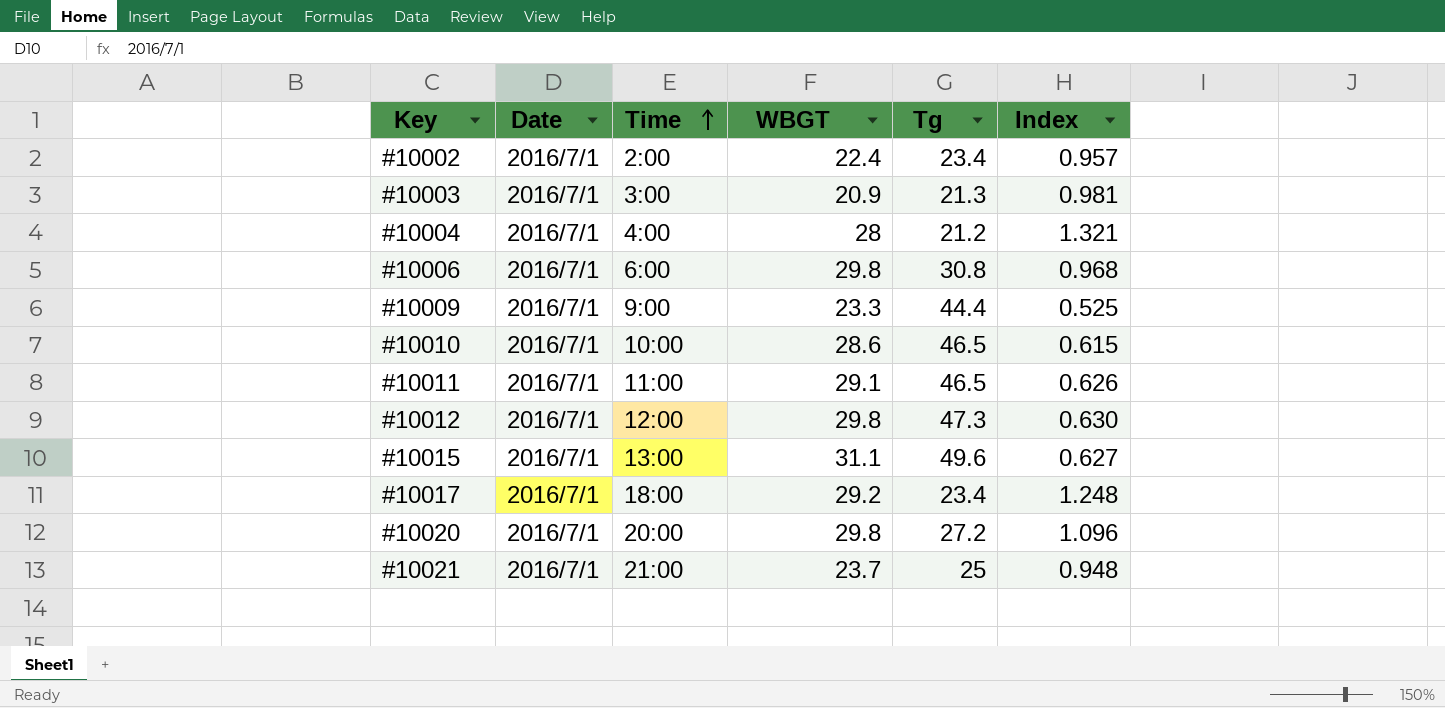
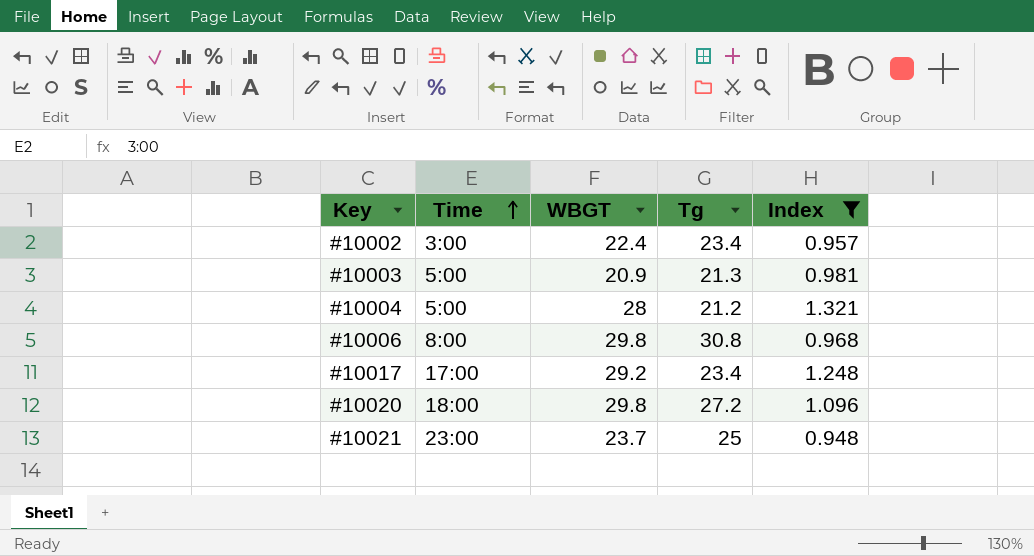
filter: none -> Index >= 0.948
column Date | position: 2 -> none
#10002 | Time: 2:00 -> 3:00
#10003 | Time: 3:00 -> 5:00
#10004 | Time: 4:00 -> 5:00
#10006 | Time: 6:00 -> 8:00
#10017 | Time: 18:00 -> 17:00
#10020 | Time: 20:00 -> 18:00
#10021 | Time: 21:00 -> 23:00

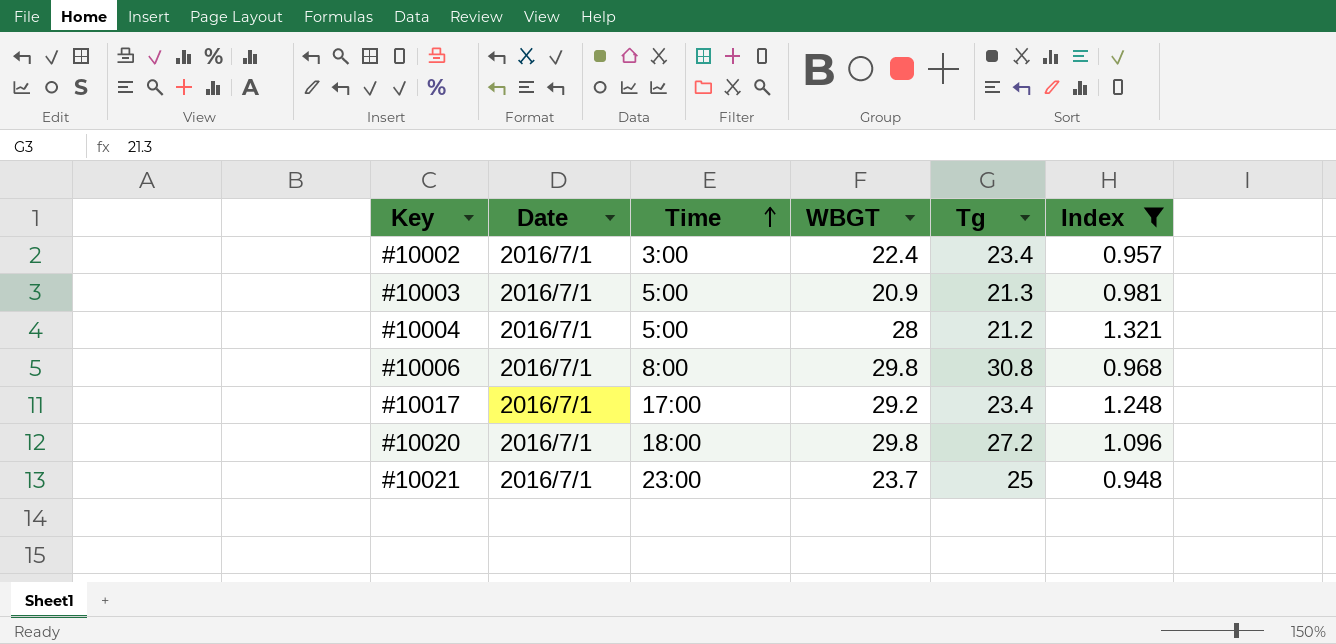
column Date | position: none -> 2

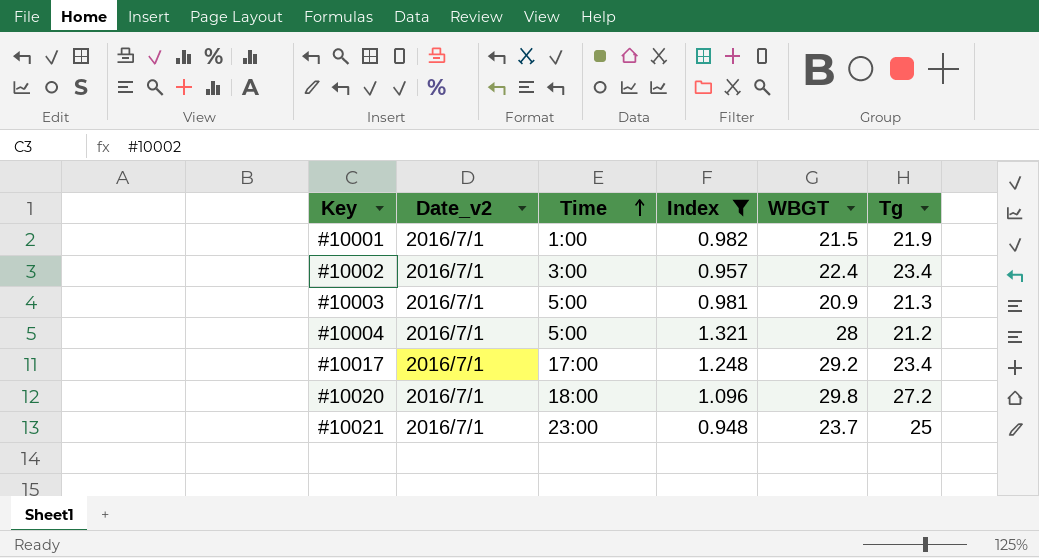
column name: Date -> Date_v2
column Index | position: 6 -> 4
row #10006: 2016/7/1 | 8:00 | 29.8 | 30.8 | 0.968 -> none
row #10001: none -> 2016/7/1 | 1:00 | 0.982 | 21.5 | 21.9

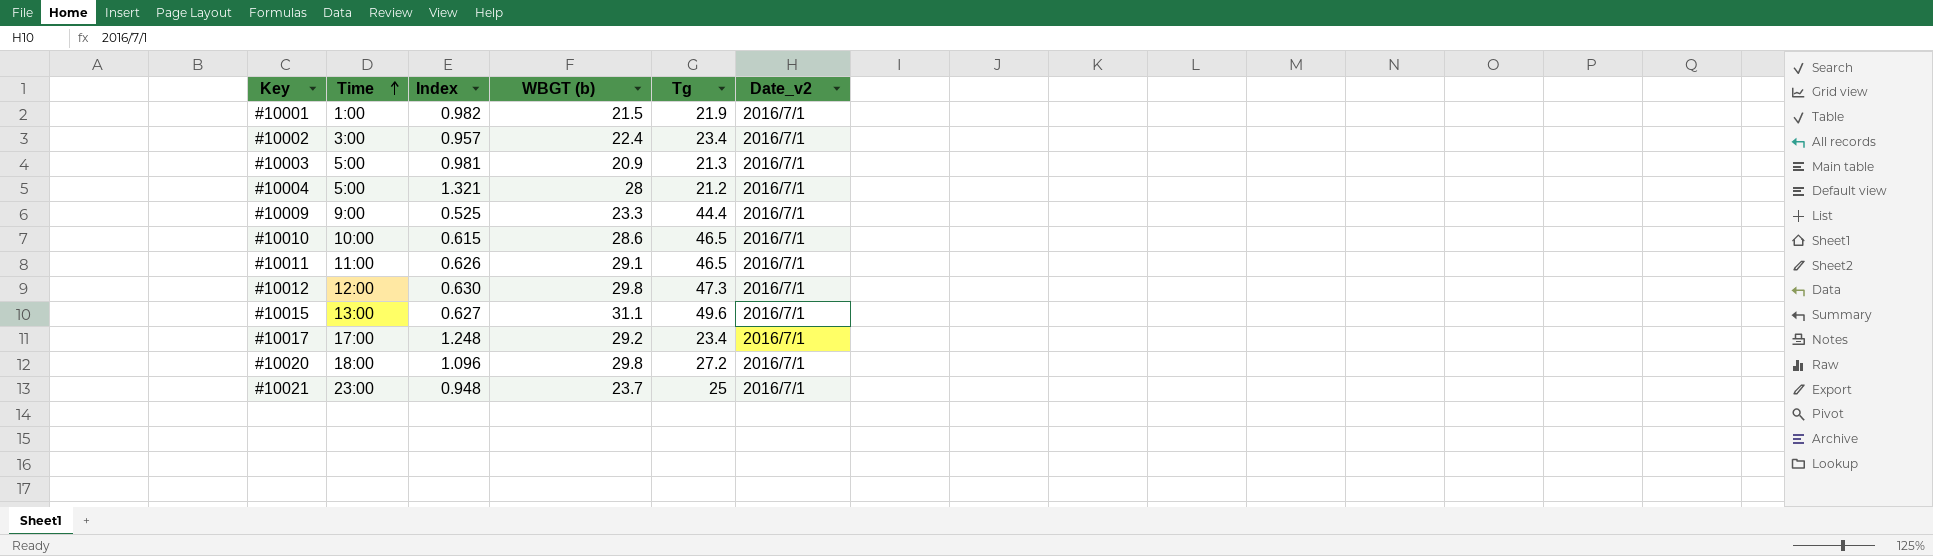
filter: Index >= 0.948 -> none
column name: WBGT -> WBGT (b)
column Date_v2 | position: 2 -> 6

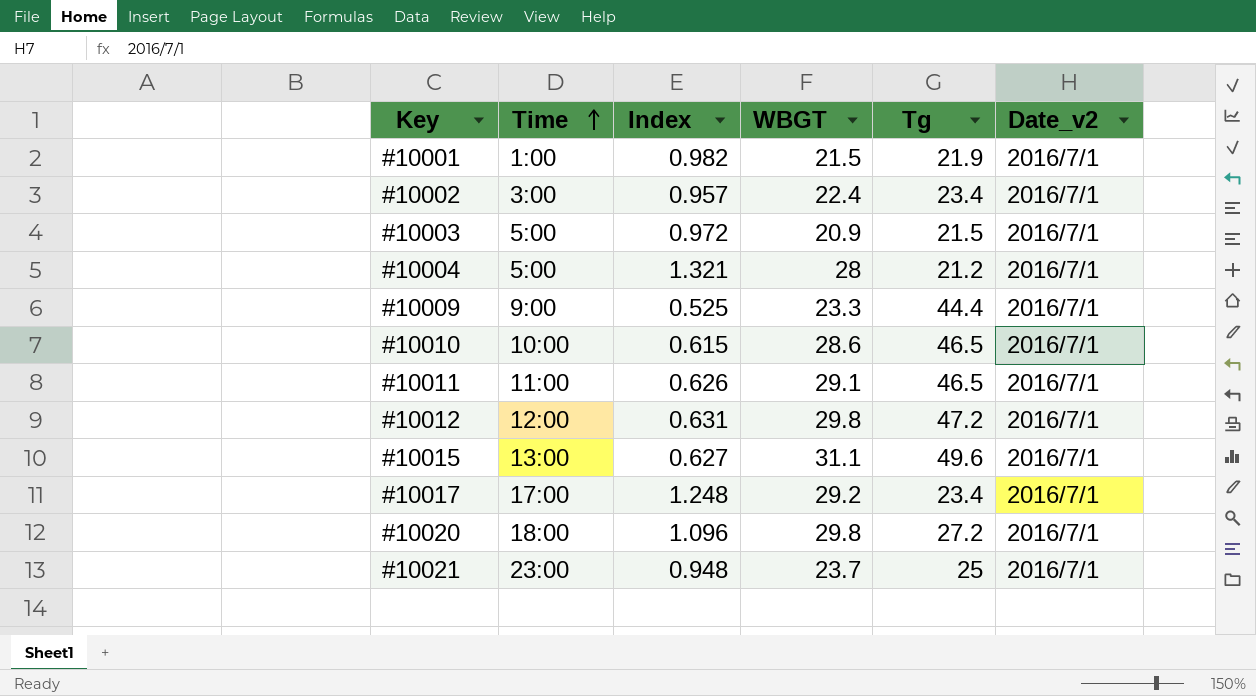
column name: WBGT (b) -> WBGT
#10003 | Index: 0.981 -> 0.972
#10003 | Tg: 21.3 -> 21.5
#10012 | Index: 0.630 -> 0.631
#10012 | Tg: 47.3 -> 47.2

